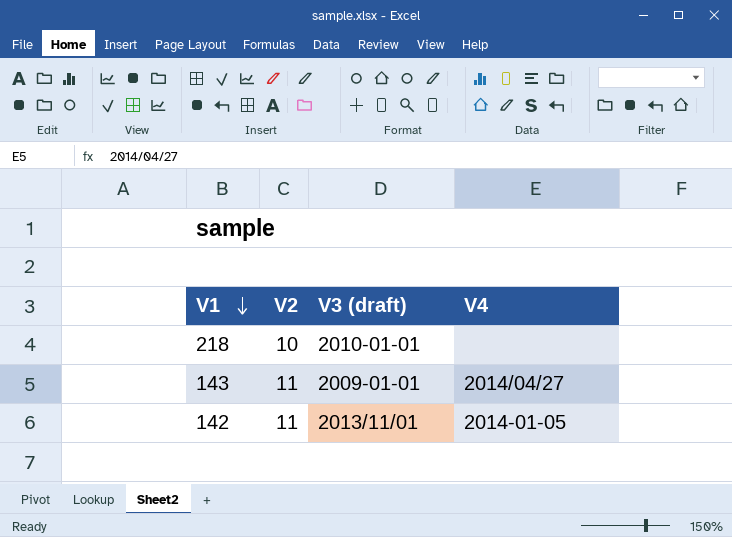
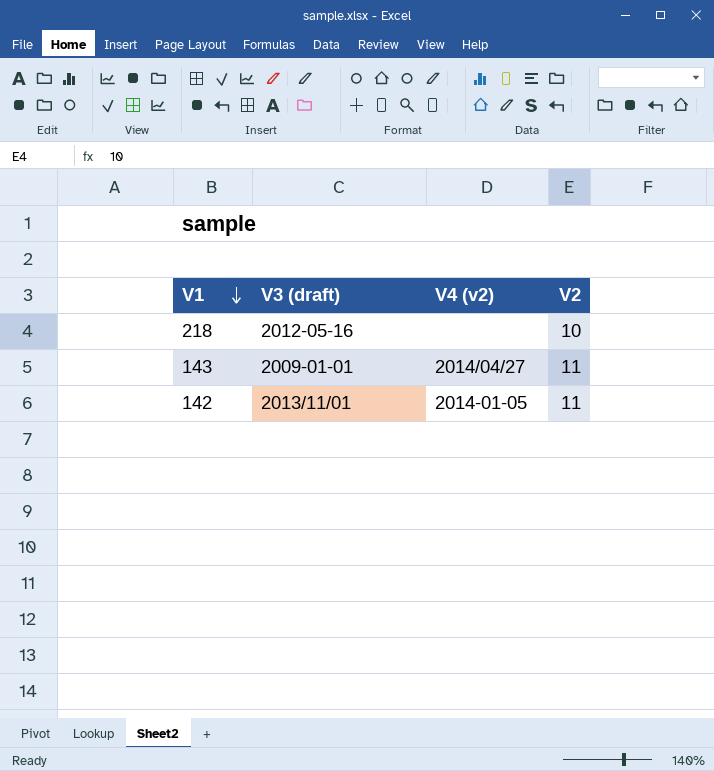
column name: V4 -> V4 (v2)
column V2 | position: 2 -> 4
218 | V3 (draft): 2010-01-01 -> 2012-05-16

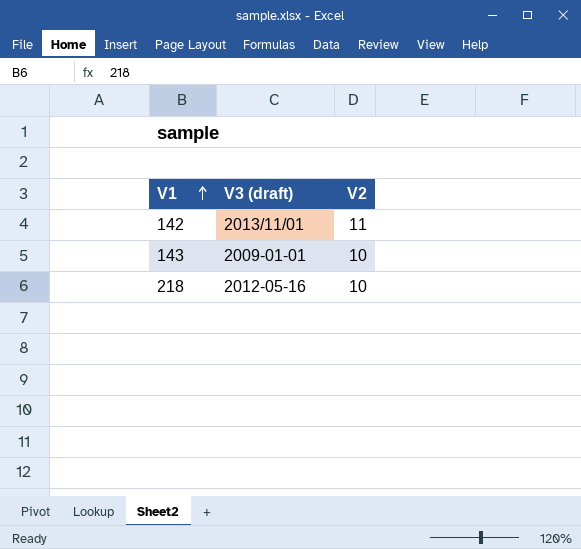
row order: V1 descending -> V1 ascending
column V4 (v2) | position: 3 -> none
143 | V2: 11 -> 10

